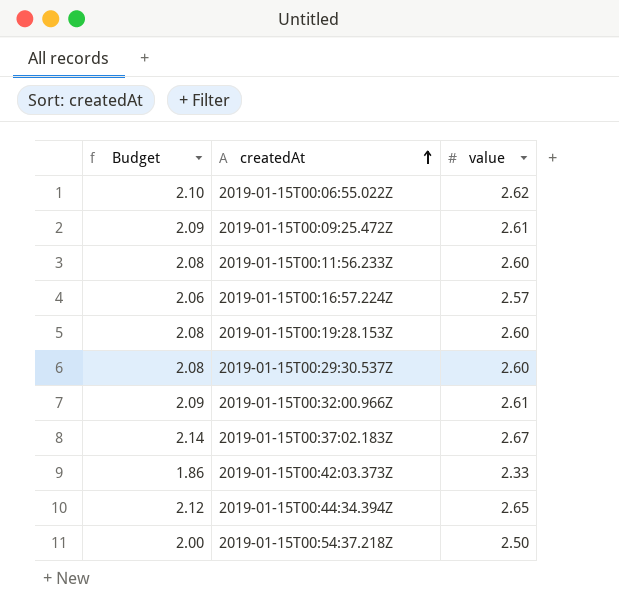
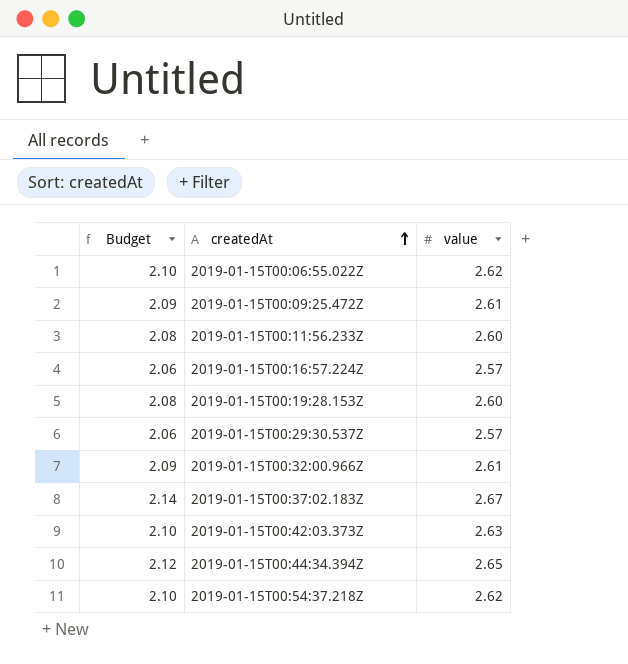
2019-01-15T00:29:30.537Z | Budget: 2.08 -> 2.06
2019-01-15T00:29:30.537Z | value: 2.60 -> 2.57
2019-01-15T00:42:03.373Z | Budget: 1.86 -> 2.10
2019-01-15T00:42:03.373Z | value: 2.33 -> 2.63
2019-01-15T00:54:37.218Z | Budget: 2.00 -> 2.10
2019-01-15T00:54:37.218Z | value: 2.50 -> 2.62

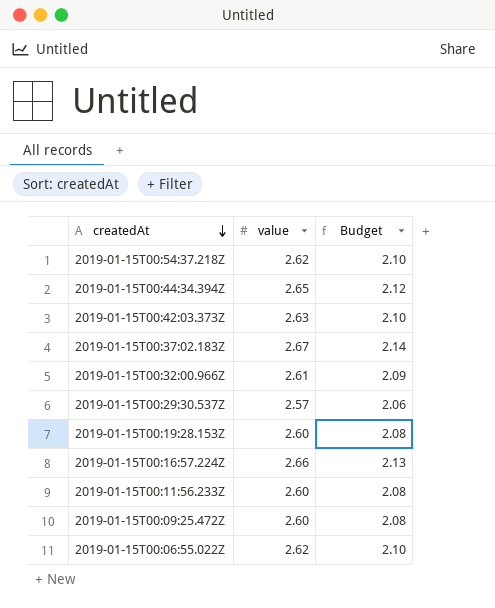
row order: createdAt ascending -> createdAt descending
column Budget | position: 1 -> 3
2019-01-15T00:16:57.224Z | value: 2.57 -> 2.66
2019-01-15T00:16:57.224Z | Budget: 2.06 -> 2.13
2019-01-15T00:09:25.472Z | value: 2.61 -> 2.60
2019-01-15T00:09:25.472Z | Budget: 2.09 -> 2.08

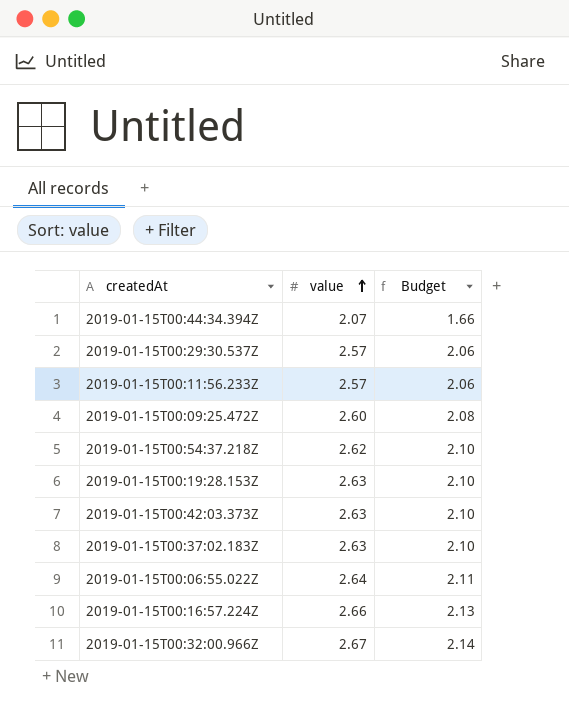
row order: createdAt descending -> value ascending
2019-01-15T00:44:34.394Z | value: 2.65 -> 2.07
2019-01-15T00:44:34.394Z | Budget: 2.12 -> 1.66
2019-01-15T00:11:56.233Z | value: 2.60 -> 2.57
2019-01-15T00:11:56.233Z | Budget: 2.08 -> 2.06
2019-01-15T00:19:28.153Z | value: 2.60 -> 2.63
2019-01-15T00:19:28.153Z | Budget: 2.08 -> 2.10
2019-01-15T00:37:02.183Z | value: 2.67 -> 2.63
2019-01-15T00:37:02.183Z | Budget: 2.14 -> 2.10
2019-01-15T00:06:55.022Z | value: 2.62 -> 2.64
2019-01-15T00:06:55.022Z | Budget: 2.10 -> 2.11
2019-01-15T00:32:00.966Z | value: 2.61 -> 2.67
2019-01-15T00:32:00.966Z | Budget: 2.09 -> 2.14

